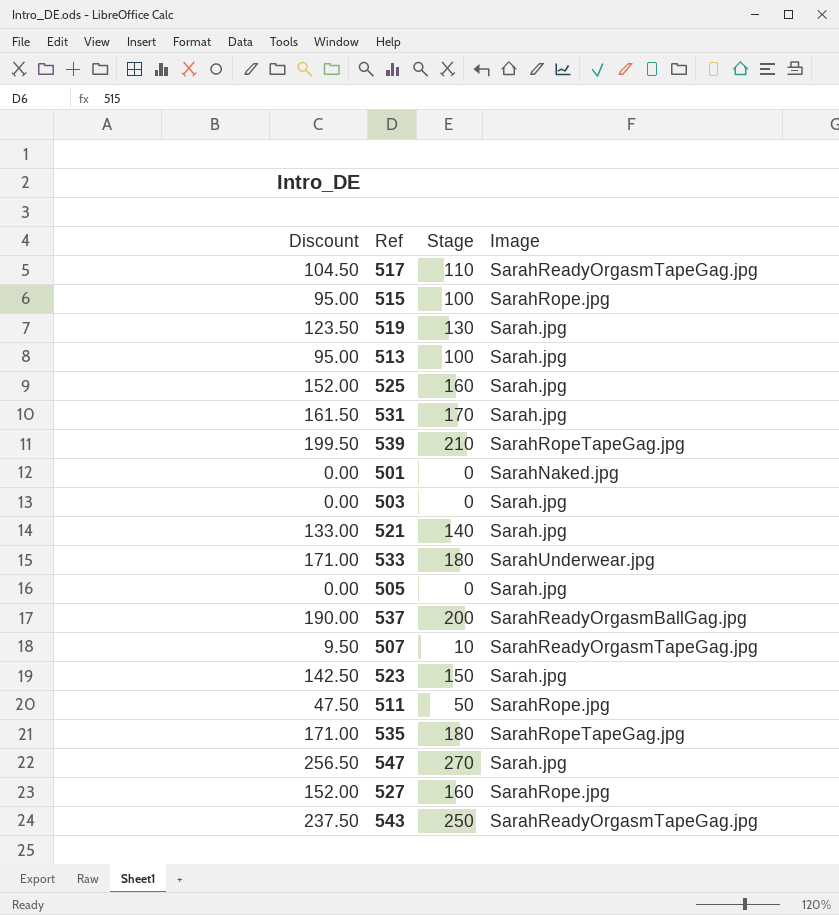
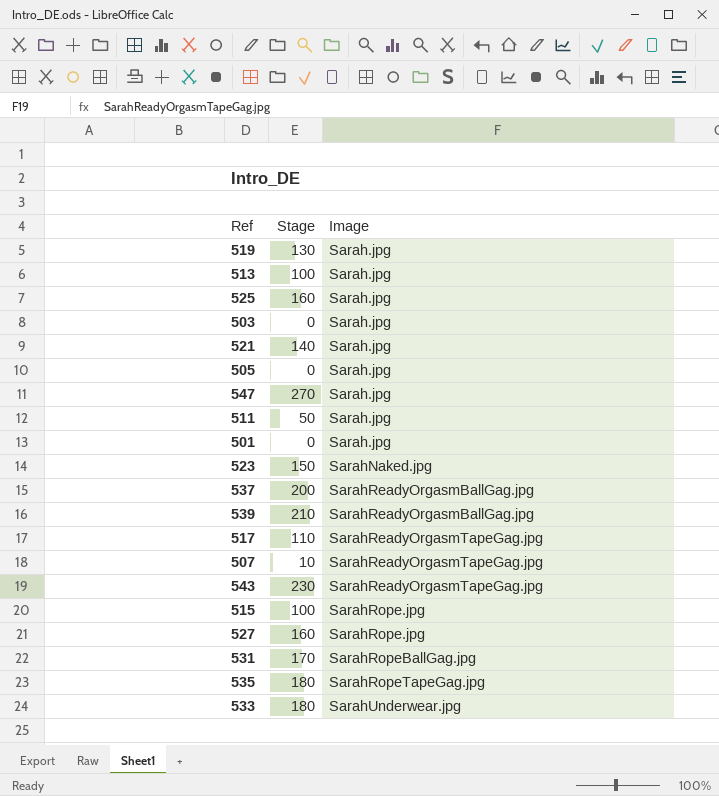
row order: none -> Image ascending
column Discount | formula: [Stage] * 0.95 -> none
511 | Image: SarahRope.jpg -> Sarah.jpg
501 | Image: SarahNaked.jpg -> Sarah.jpg
523 | Image: Sarah.jpg -> SarahNaked.jpg
539 | Image: SarahRopeTapeGag.jpg -> SarahReadyOrgasmBallGag.jpg
543 | Stage: 250 -> 230
531 | Image: Sarah.jpg -> SarahRopeBallGag.jpg

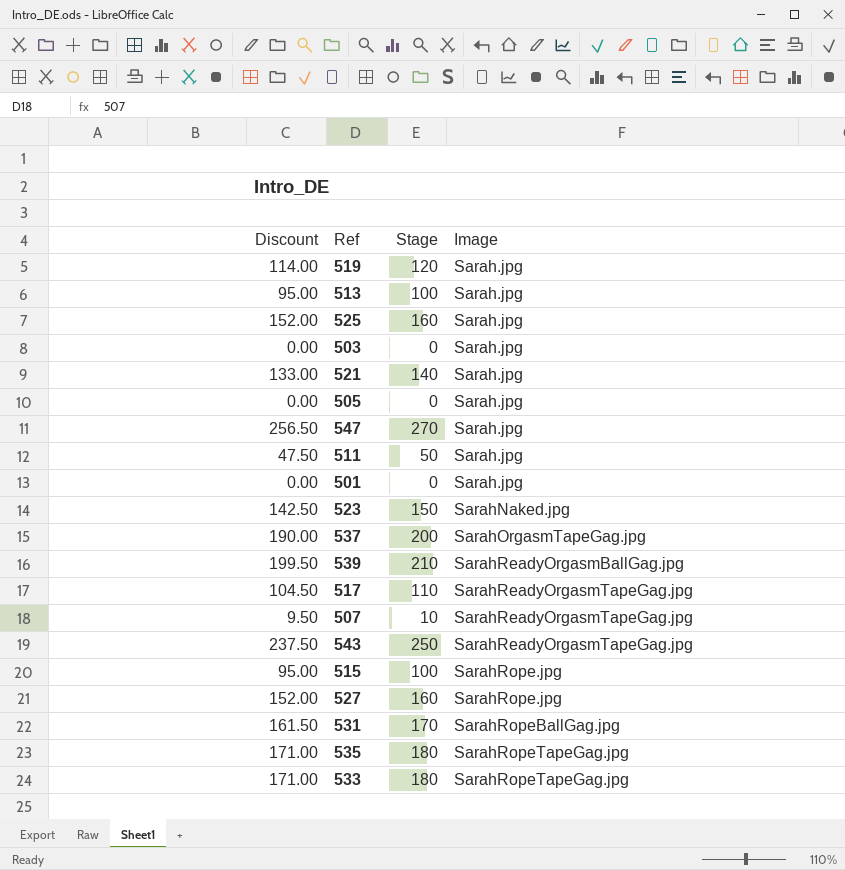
column Discount | formula: none -> [Stage] * 0.95
519 | Stage: 130 -> 120
537 | Image: SarahReadyOrgasmBallGag.jpg -> SarahOrgasmTapeGag.jpg
543 | Stage: 230 -> 250
533 | Image: SarahUnderwear.jpg -> SarahRopeTapeGag.jpg

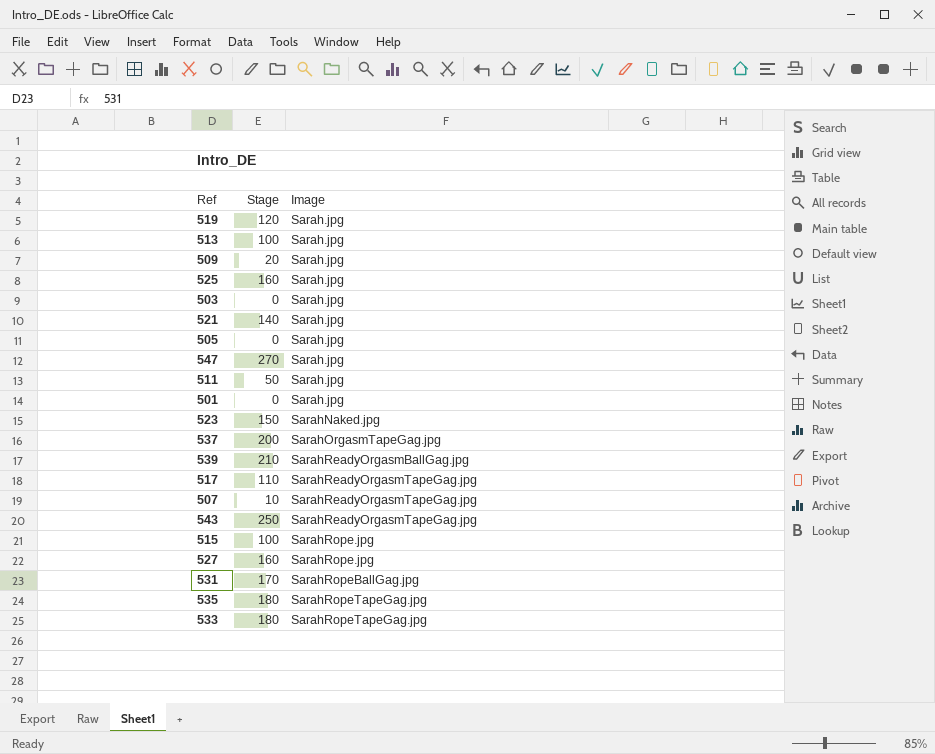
column Discount | formula: [Stage] * 0.95 -> none
row 509: none -> 20 | Sarah.jpg

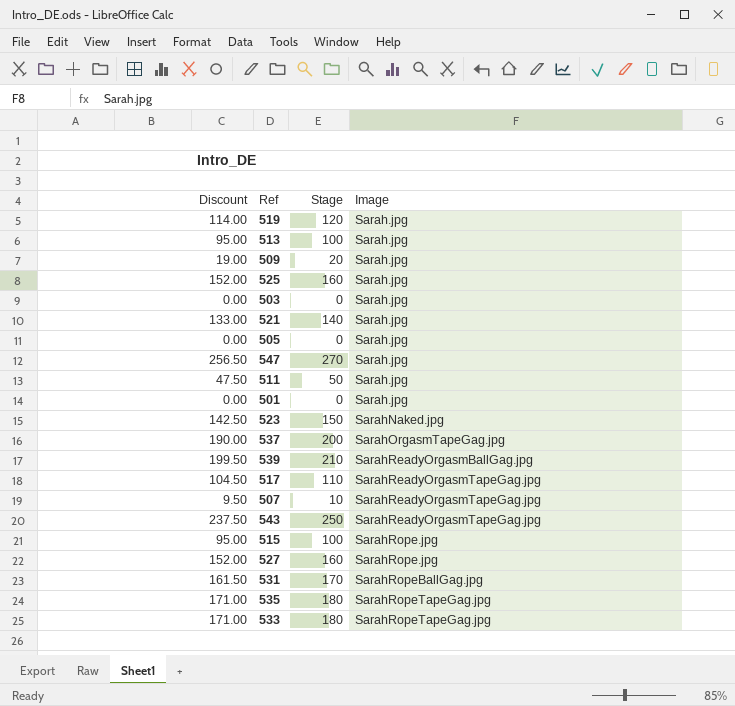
column Discount | formula: none -> [Stage] * 0.95

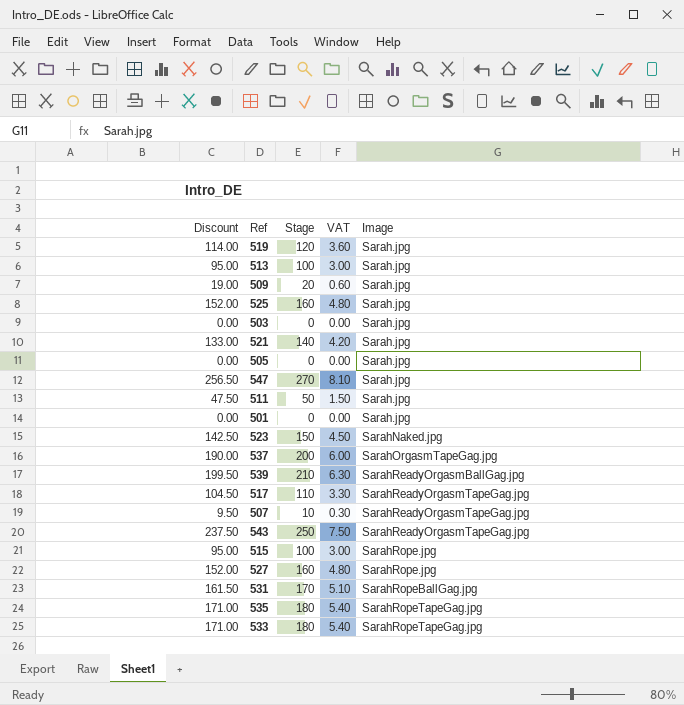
column VAT | formula: none -> [Stage] * 0.03

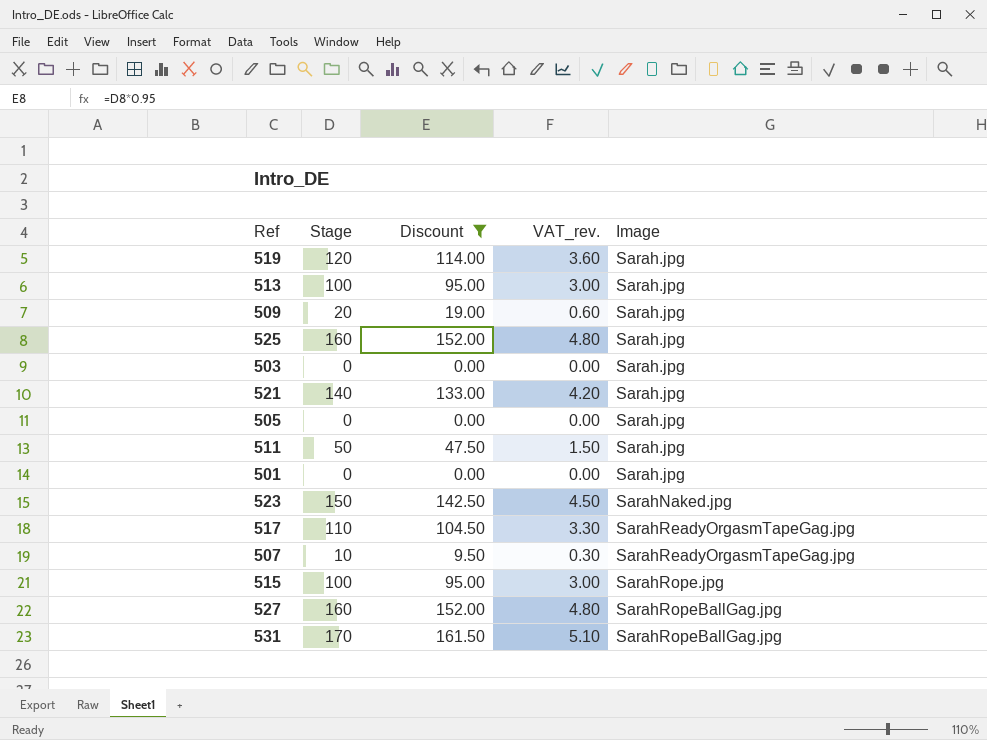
filter: none -> Discount <= 161.50
column Discount | position: 1 -> 3
column name: VAT -> VAT_rev.
527 | Image: SarahRope.jpg -> SarahRopeBallGag.jpg

